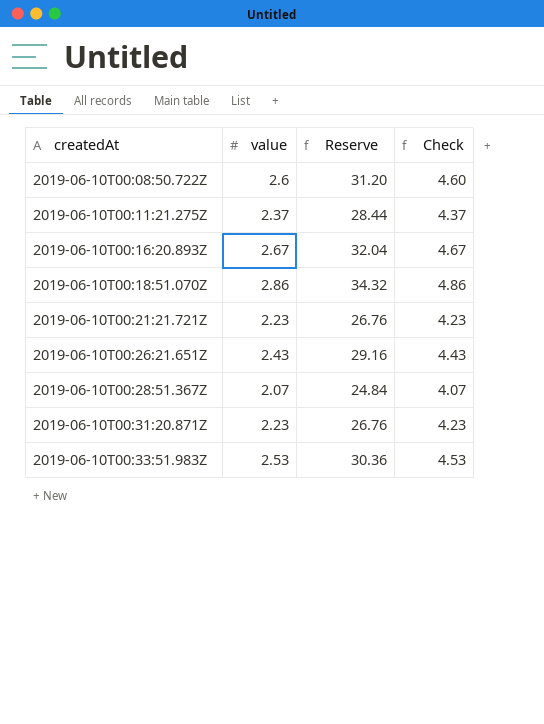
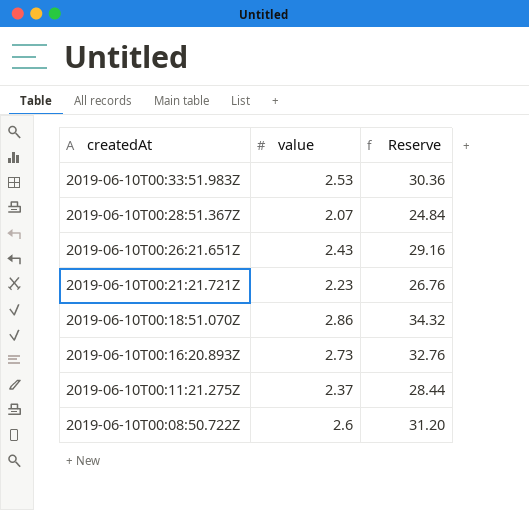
row order: createdAt ascending -> createdAt descending
column Check | formula: [value] + 2 -> none
row 2019-06-10T00:31:20.871Z: 2.23 | 26.76 | 4.23 -> none
2019-06-10T00:16:20.893Z | value: 2.67 -> 2.73
2019-06-10T00:16:20.893Z | Reserve: 32.04 -> 32.76

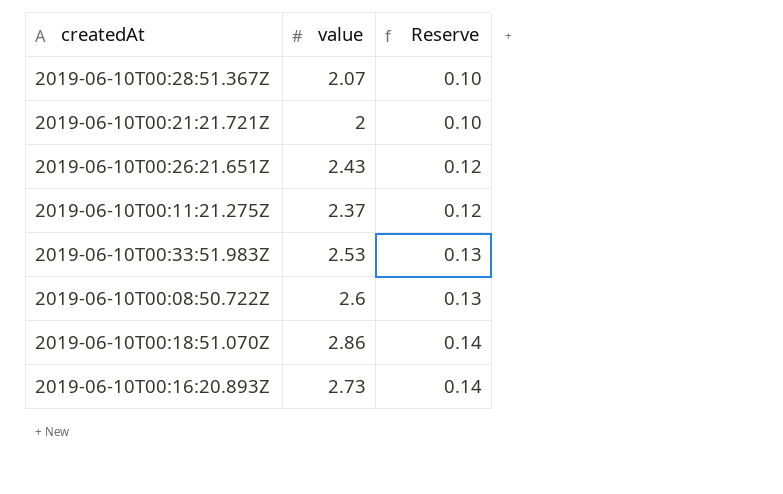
row order: createdAt descending -> Reserve ascending
column Reserve | formula: [value] * 12 -> [value] * 0.05
2019-06-10T00:21:21.721Z | value: 2.23 -> 2

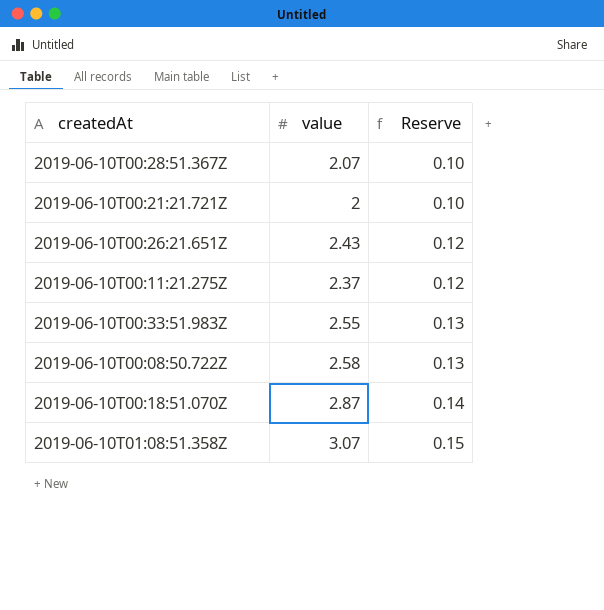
row 2019-06-10T00:16:20.893Z: 2.73 | 0.14 -> none
2019-06-10T00:33:51.983Z | value: 2.53 -> 2.55
2019-06-10T00:08:50.722Z | value: 2.6 -> 2.58
2019-06-10T00:18:51.070Z | value: 2.86 -> 2.87
row 2019-06-10T01:08:51.358Z: none -> 3.07 | 0.15

